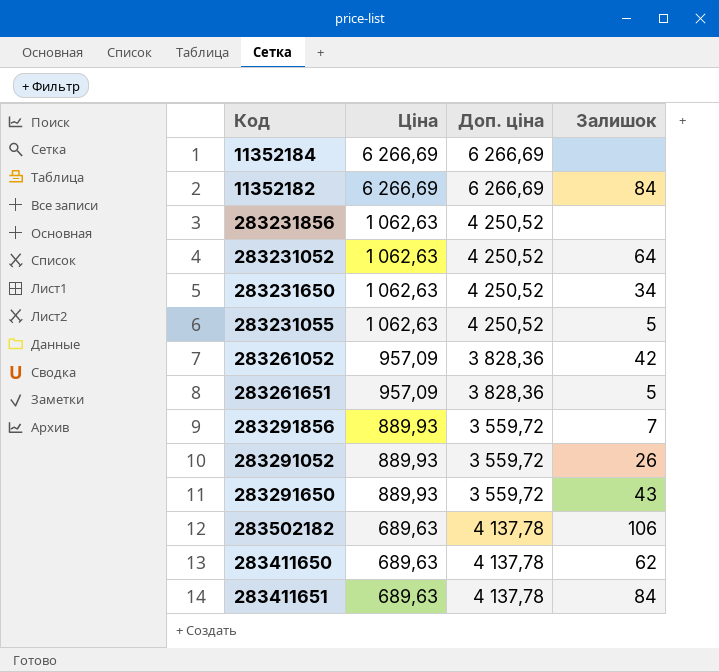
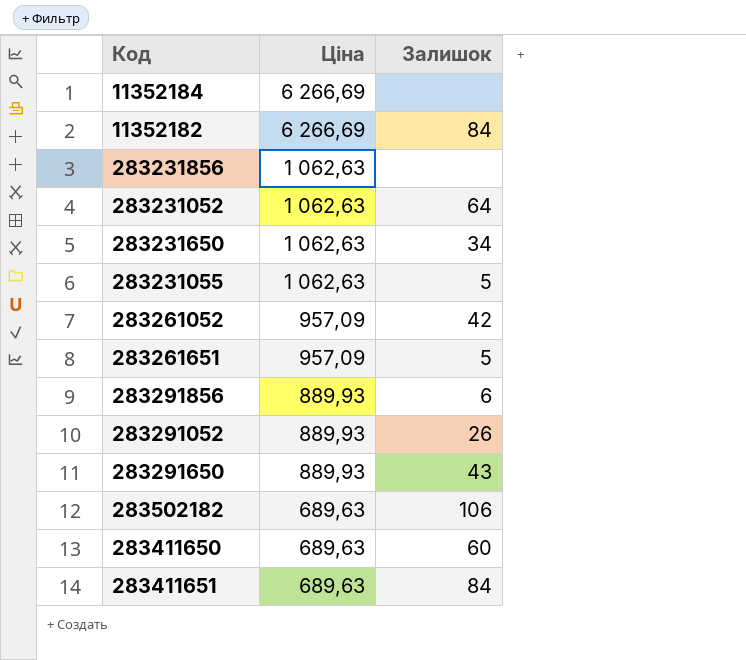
column Доп. ціна | position: 3 -> none
283291856 | Залишок: 7 -> 6
283411650 | Залишок: 62 -> 60

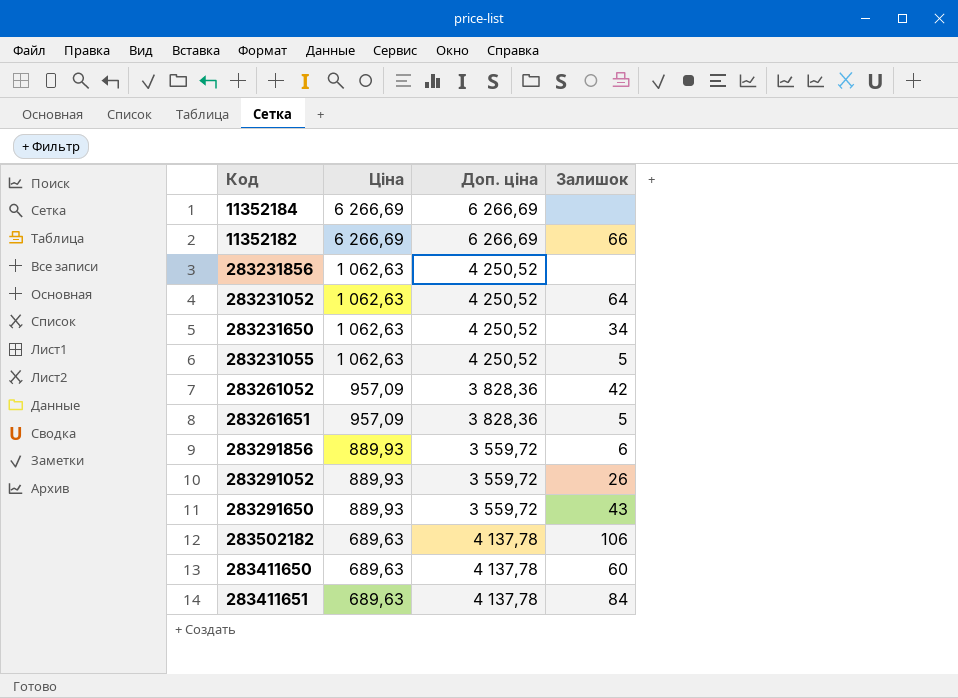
column Доп. ціна | position: none -> 3
11352182 | Залишок: 84 -> 66

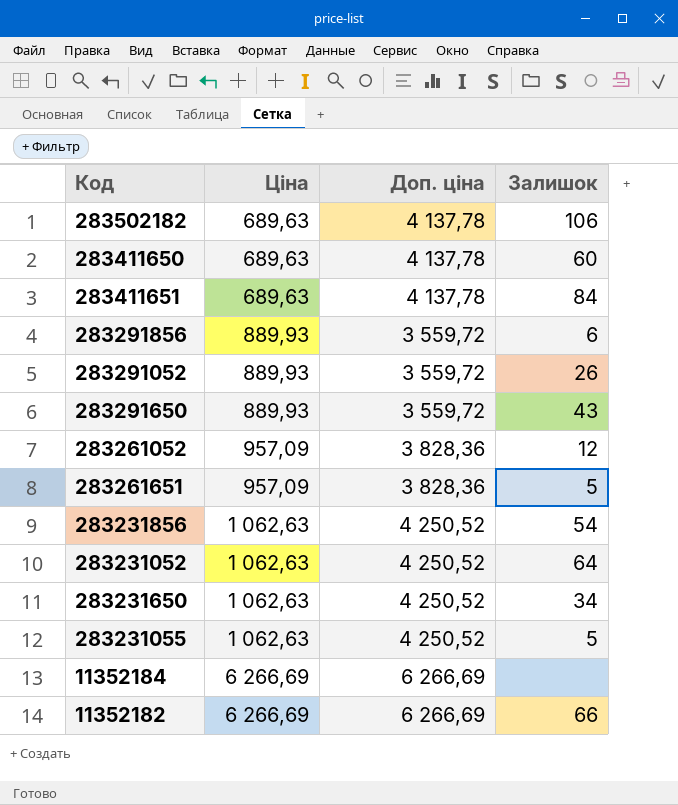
row order: Ціна descending -> Ціна ascending
283261052 | Залишок: 42 -> 12
283231856 | Залишок: none -> 54

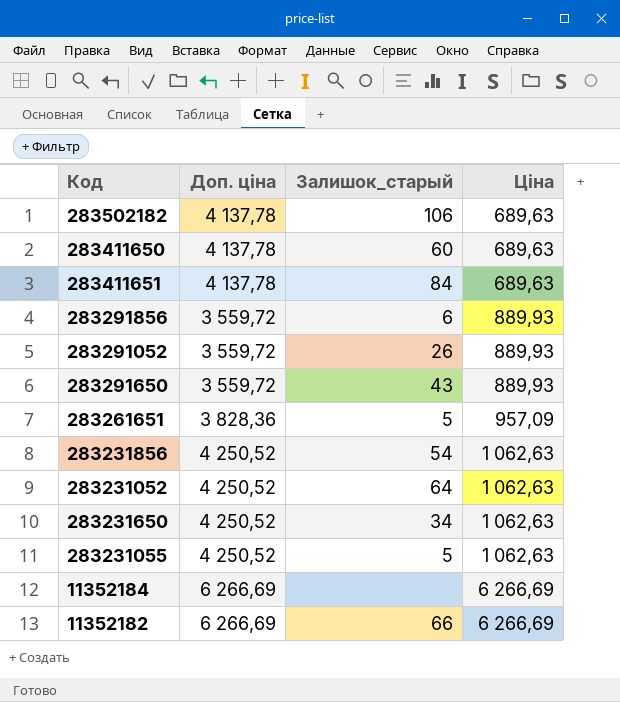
column name: Залишок -> Залишок_старый
column Ціна | position: 2 -> 4
row 283261052: 957,09 | 3 828,36 | 12 -> none

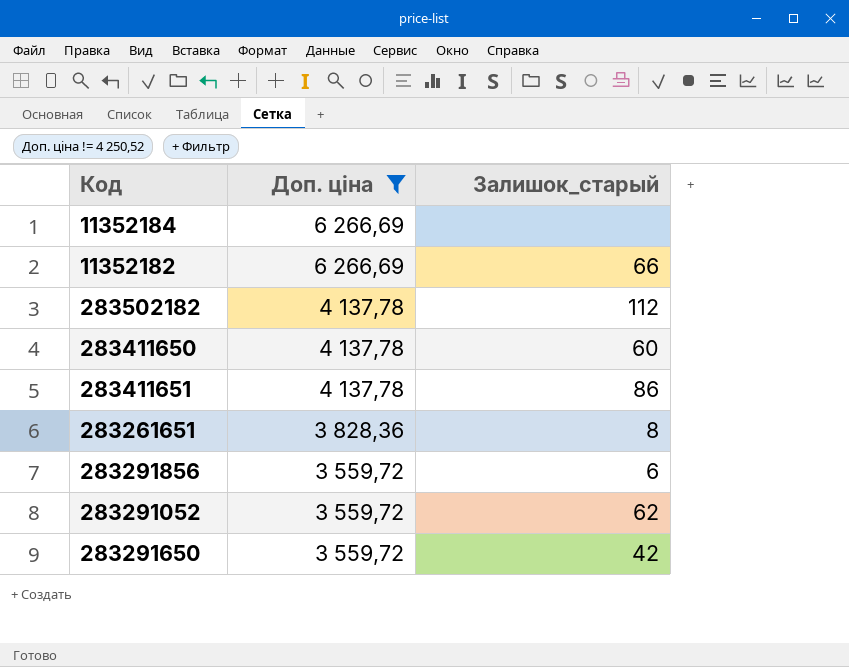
filter: none -> Доп. ціна != 4 250,52
row order: Ціна ascending -> Доп. ціна descending
column Ціна | position: 4 -> none
283502182 | Залишок_старый: 106 -> 112
283411651 | Залишок_старый: 84 -> 86
283261651 | Залишок_старый: 5 -> 8
283291052 | Залишок_старый: 26 -> 62
283291650 | Залишок_старый: 43 -> 42

